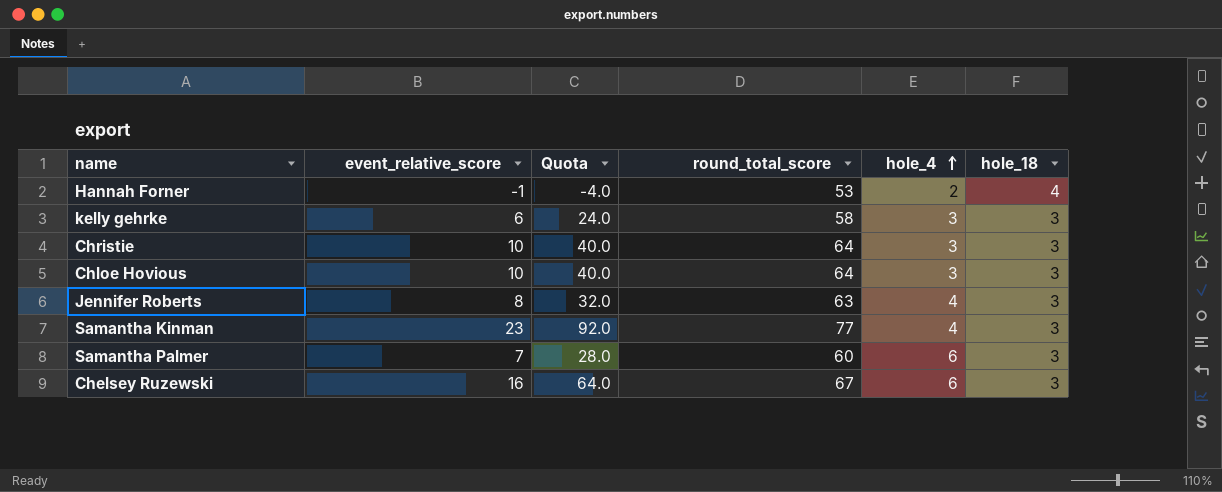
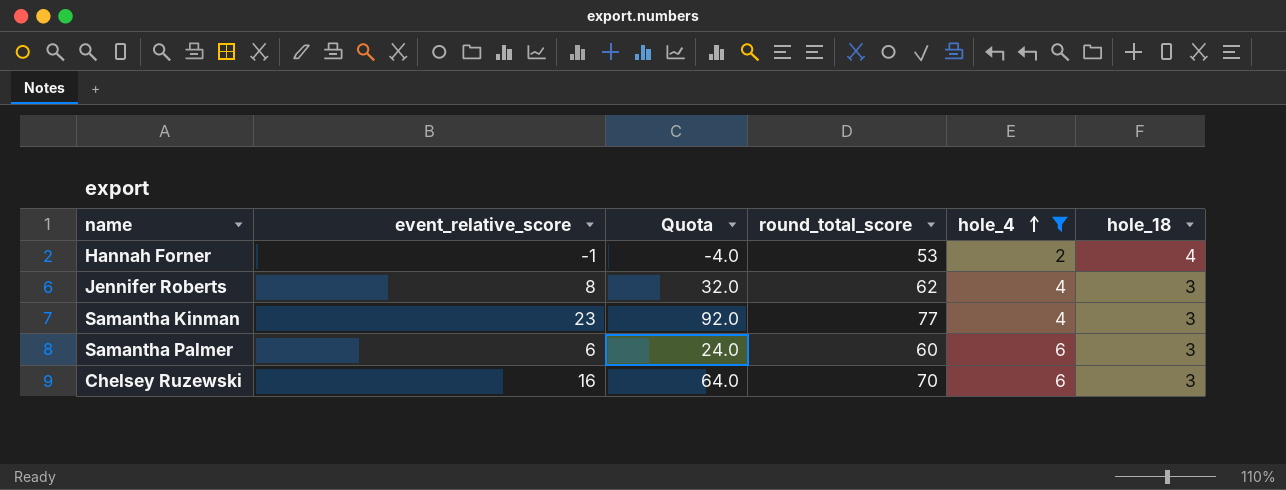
filter: none -> hole_4 != 3
Jennifer Roberts | round_total_score: 63 -> 62
Samantha Palmer | event_relative_score: 7 -> 6
Samantha Palmer | Quota: 28.0 -> 24.0
Chelsey Ruzewski | round_total_score: 67 -> 70

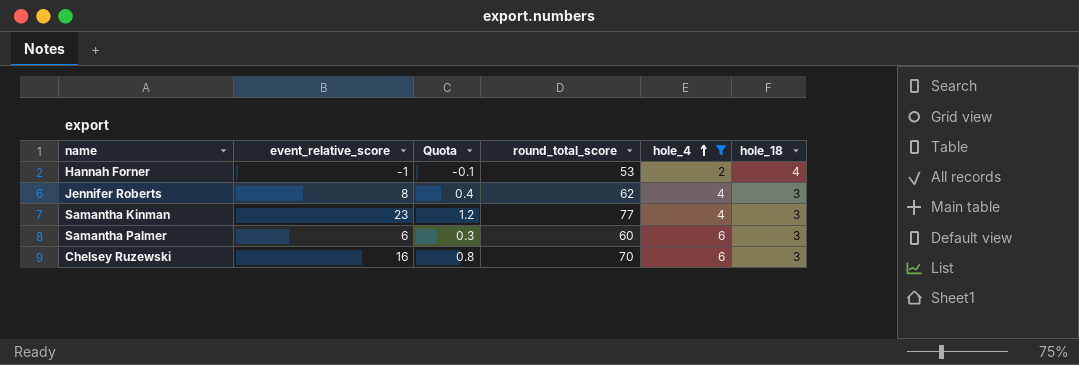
column Quota | formula: [event_relative_score] * 4 -> [event_relative_score] * 0.05

